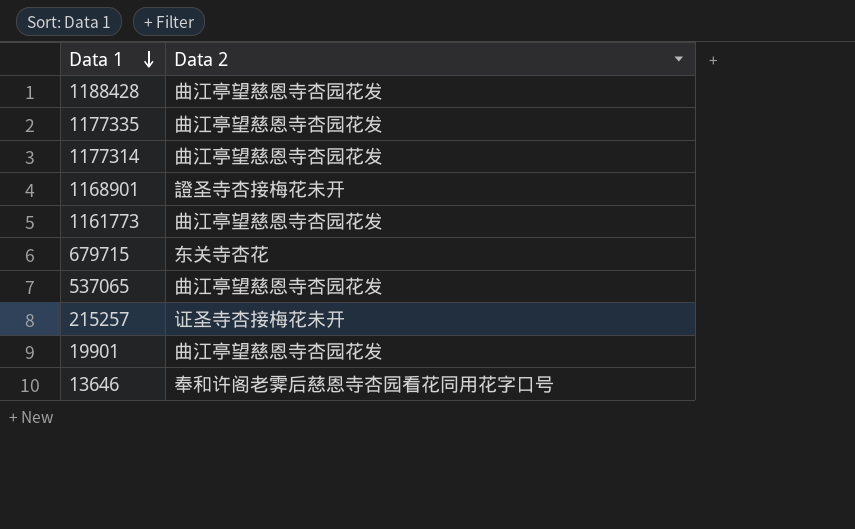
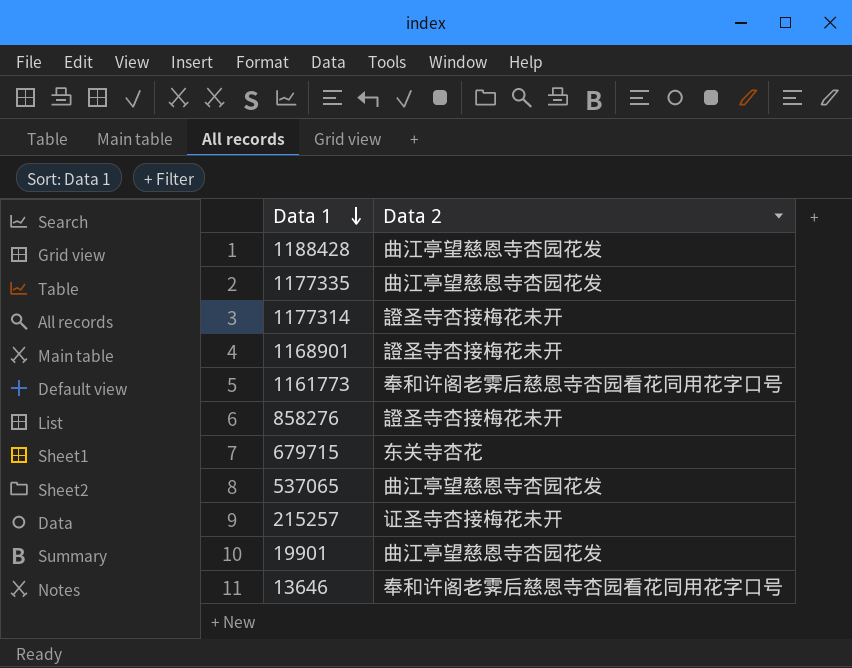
1177314 | Data 2: 曲江亭望慈恩寺杏园花发 -> 證圣寺杏接梅花未开
1161773 | Data 2: 曲江亭望慈恩寺杏园花发 -> 奉和许阁老霁后慈恩寺杏园看花同用花字口号
row 858276: none -> 證圣寺杏接梅花未开

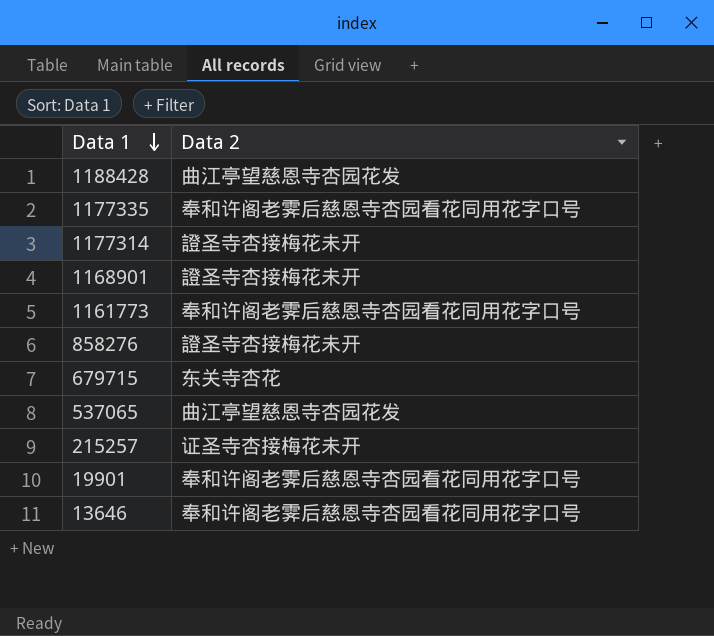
1177335 | Data 2: 曲江亭望慈恩寺杏园花发 -> 奉和许阁老霁后慈恩寺杏园看花同用花字口号
19901 | Data 2: 曲江亭望慈恩寺杏园花发 -> 奉和许阁老霁后慈恩寺杏园看花同用花字口号

